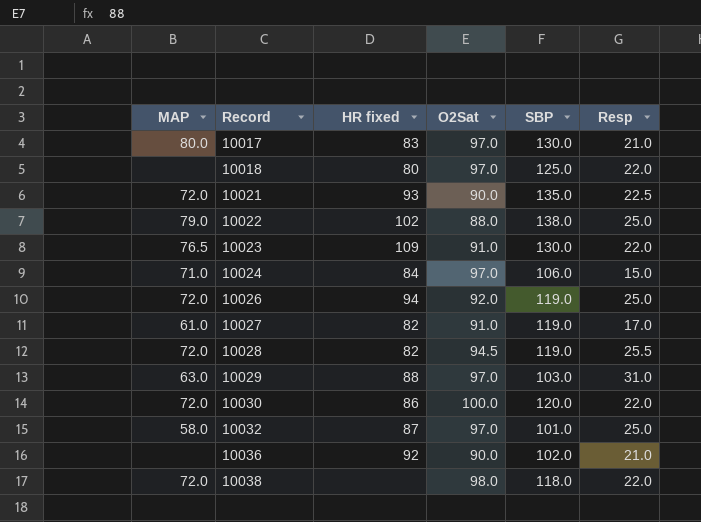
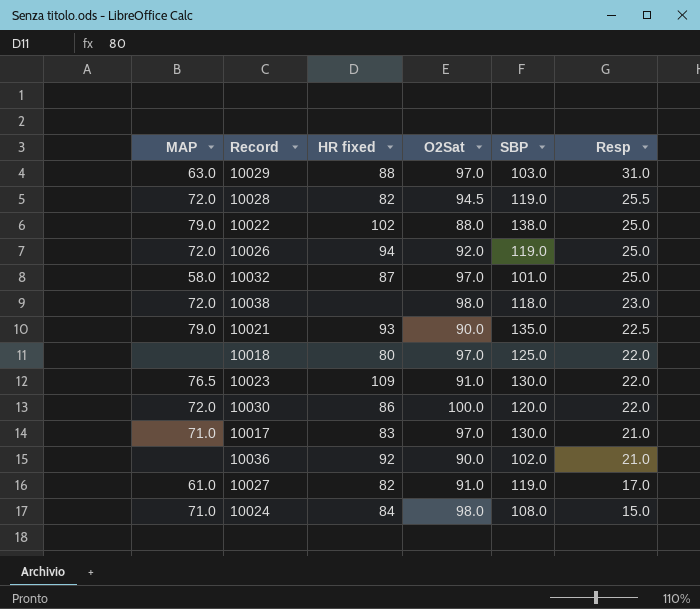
row order: Record ascending -> Resp descending
10038 | Resp: 22.0 -> 23.0
10021 | MAP: 72.0 -> 79.0
10017 | MAP: 80.0 -> 71.0
10024 | O2Sat: 97.0 -> 98.0
10024 | SBP: 106.0 -> 108.0

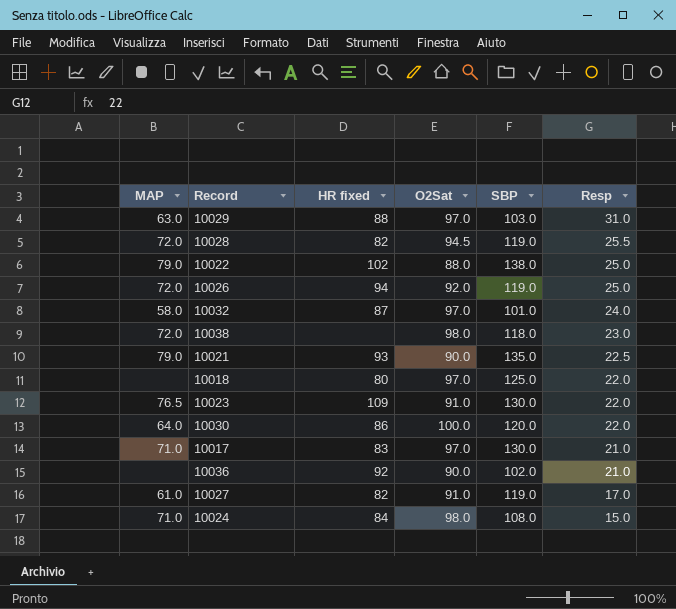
10032 | Resp: 25.0 -> 24.0
10030 | MAP: 72.0 -> 64.0

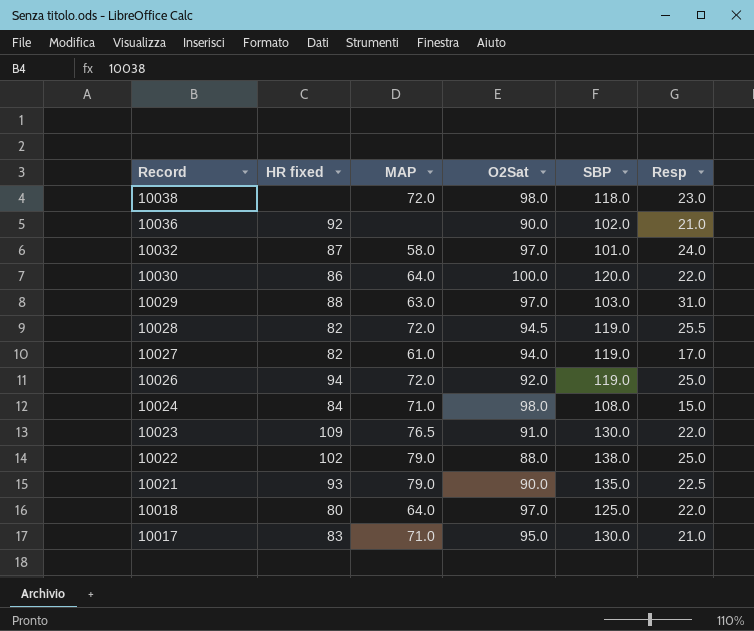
row order: Resp descending -> Record descending
column MAP | position: 1 -> 3
10027 | O2Sat: 91.0 -> 94.0
10018 | MAP: none -> 64.0
10017 | O2Sat: 97.0 -> 95.0

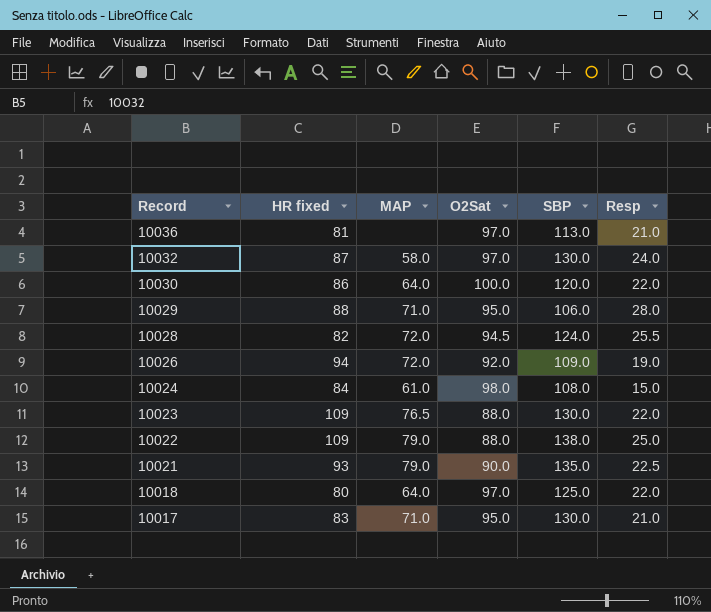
row 10038: none | 72.0 | 98.0 | 118.0 | 23.0 -> none
row 10027: 82 | 61.0 | 94.0 | 119.0 | 17.0 -> none
10036 | HR fixed: 92 -> 81
10036 | O2Sat: 90.0 -> 97.0
10036 | SBP: 102.0 -> 113.0
10032 | SBP: 101.0 -> 130.0
10029 | MAP: 63.0 -> 71.0
10029 | O2Sat: 97.0 -> 95.0
10029 | SBP: 103.0 -> 106.0
10029 | Resp: 31.0 -> 28.0
10028 | SBP: 119.0 -> 124.0
10026 | SBP: 119.0 -> 109.0
10026 | Resp: 25.0 -> 19.0
10024 | MAP: 71.0 -> 61.0
10023 | O2Sat: 91.0 -> 88.0
10022 | HR fixed: 102 -> 109

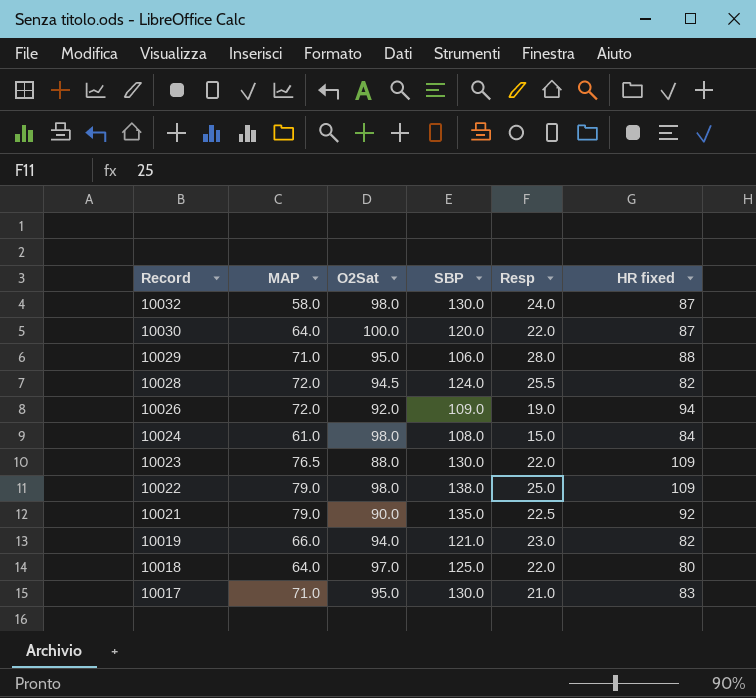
column HR fixed | position: 2 -> 6
row 10036: 81 | none | 97.0 | 113.0 | 21.0 -> none
10032 | O2Sat: 97.0 -> 98.0
10030 | HR fixed: 86 -> 87
10022 | O2Sat: 88.0 -> 98.0
10021 | HR fixed: 93 -> 92
row 10019: none -> 66.0 | 94.0 | 121.0 | 23.0 | 82

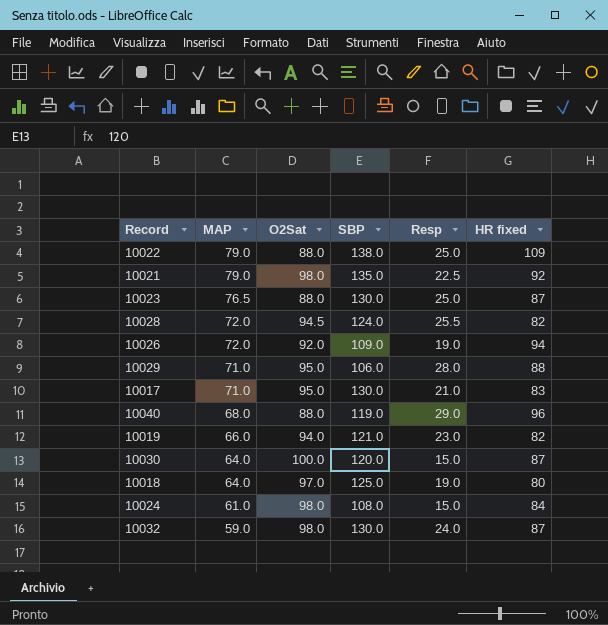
row order: Record descending -> MAP descending
10022 | O2Sat: 98.0 -> 88.0
10021 | O2Sat: 90.0 -> 98.0
10023 | Resp: 22.0 -> 25.0
10023 | HR fixed: 109 -> 87
row 10040: none -> 68.0 | 88.0 | 119.0 | 29.0 | 96
10030 | Resp: 22.0 -> 15.0
10018 | Resp: 22.0 -> 19.0
10032 | MAP: 58.0 -> 59.0

